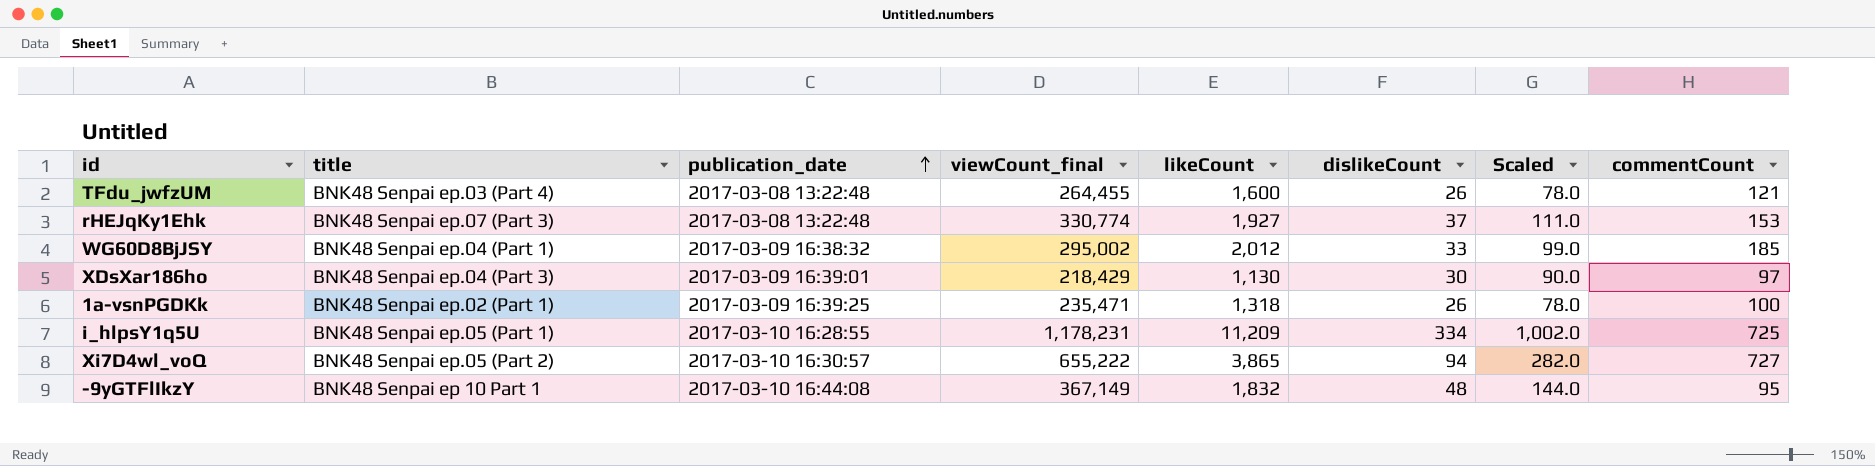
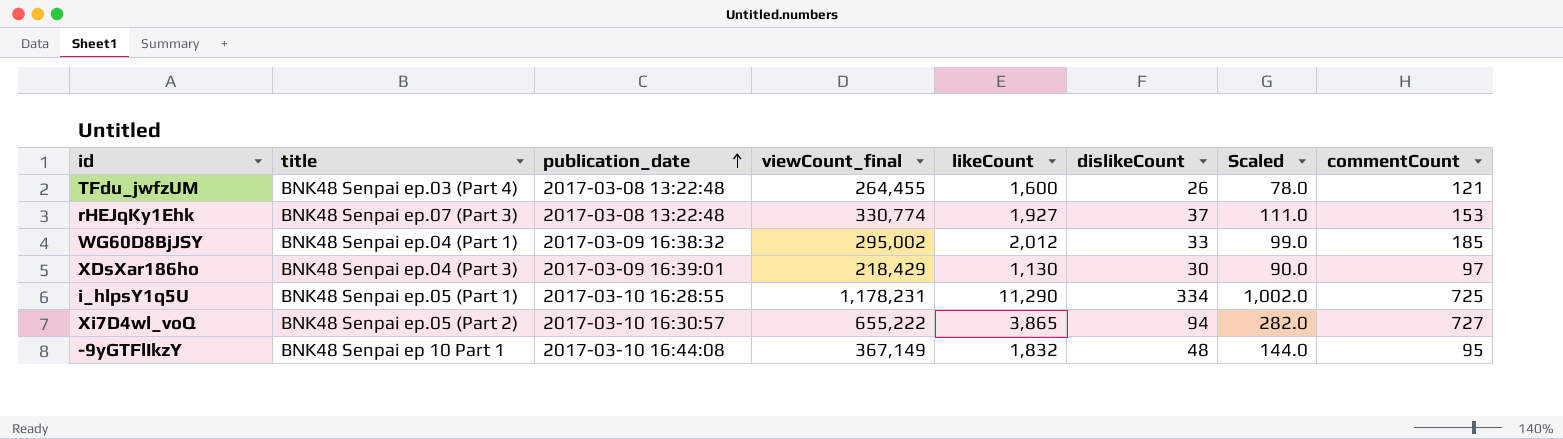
row 1a-vsnPGDKk: BNK48 Senpai ep.02 (Part 1) | 2017-03-09 16:39:25 | 235,471 | 1,318 | 26 | 78.0 | 100 -> none
i_hlpsY1q5U | likeCount: 11,209 -> 11,290

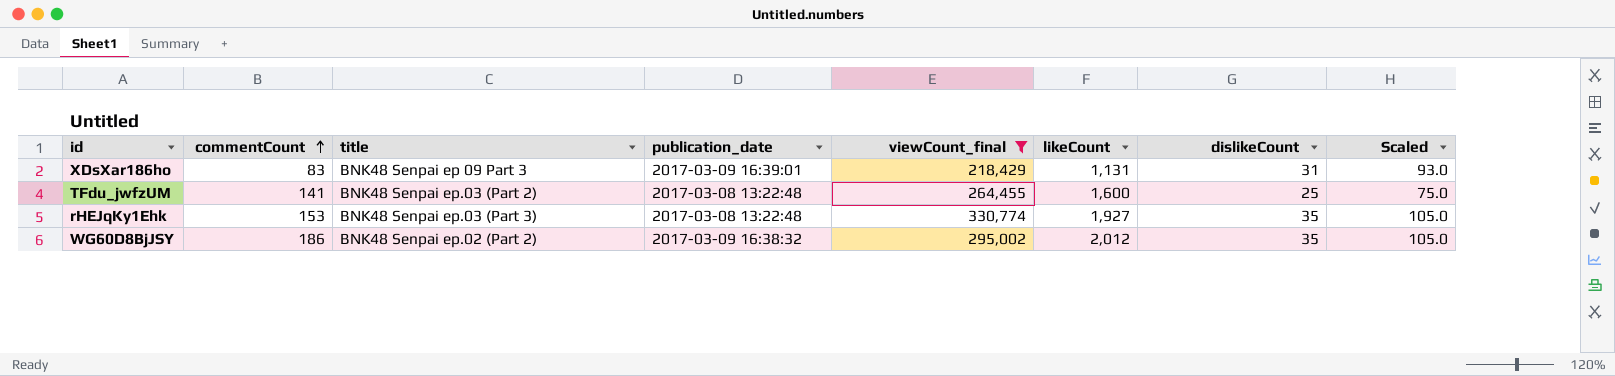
filter: none -> viewCount_final <= 330,774
row order: publication_date ascending -> commentCount ascending
column commentCount | position: 8 -> 2
XDsXar186ho | commentCount: 97 -> 83
XDsXar186ho | title: BNK48 Senpai ep.04 (Part 3) -> BNK48 Senpai ep 09 Part 3
XDsXar186ho | likeCount: 1,130 -> 1,131
XDsXar186ho | dislikeCount: 30 -> 31
XDsXar186ho | Scaled: 90.0 -> 93.0
TFdu_jwfzUM | commentCount: 121 -> 141
TFdu_jwfzUM | title: BNK48 Senpai ep.03 (Part 4) -> BNK48 Senpai ep.03 (Part 2)
TFdu_jwfzUM | dislikeCount: 26 -> 25
TFdu_jwfzUM | Scaled: 78.0 -> 75.0
rHEJqKy1Ehk | title: BNK48 Senpai ep.07 (Part 3) -> BNK48 Senpai ep.03 (Part 3)
rHEJqKy1Ehk | dislikeCount: 37 -> 35
rHEJqKy1Ehk | Scaled: 111.0 -> 105.0
WG60D8BjJSY | commentCount: 185 -> 186
WG60D8BjJSY | title: BNK48 Senpai ep.04 (Part 1) -> BNK48 Senpai ep.02 (Part 2)
WG60D8BjJSY | dislikeCount: 33 -> 35
WG60D8BjJSY | Scaled: 99.0 -> 105.0

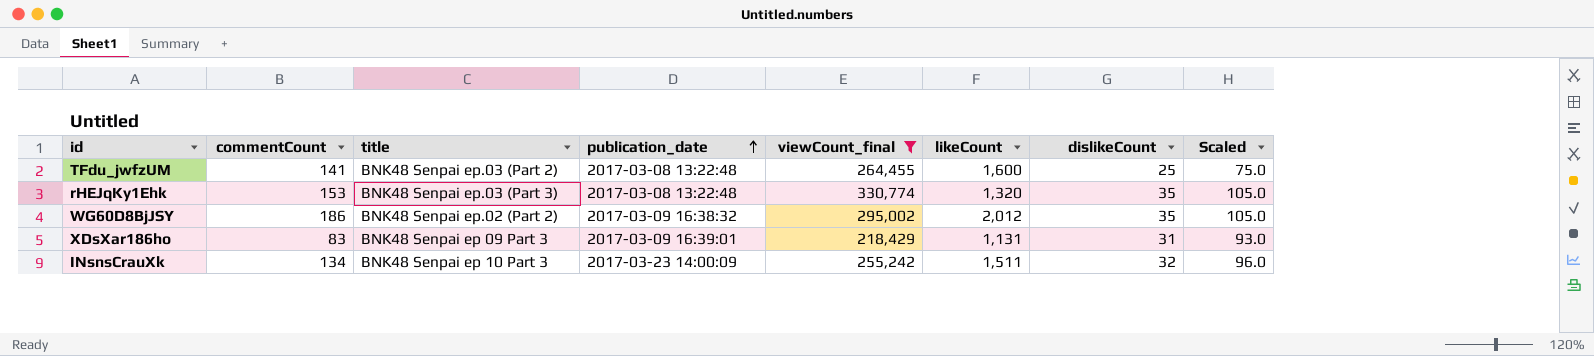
row order: commentCount ascending -> publication_date ascending
rHEJqKy1Ehk | likeCount: 1,927 -> 1,320
row INsnsCrauXk: none -> 134 | BNK48 Senpai ep 10 Part 3 | 2017-03-23 14:00:09 | 255,242 | 1,511 | 32 | 96.0

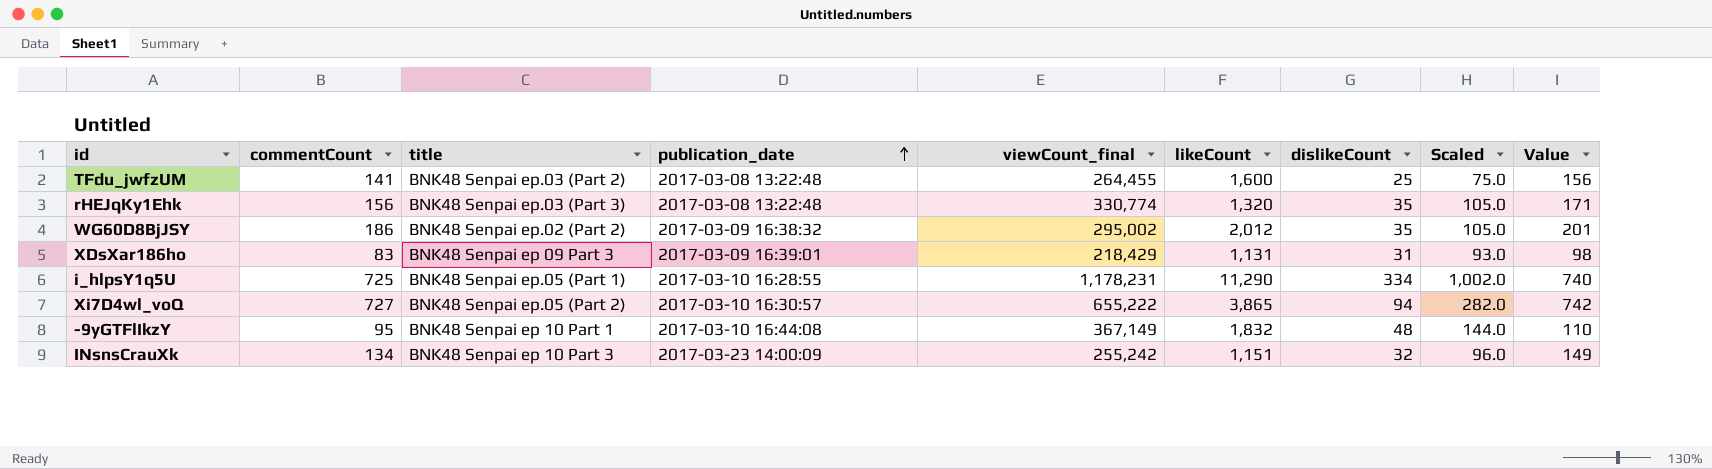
filter: viewCount_final <= 330,774 -> none
column Value | formula: none -> [commentCount] + 15
rHEJqKy1Ehk | commentCount: 153 -> 156
INsnsCrauXk | likeCount: 1,511 -> 1,151

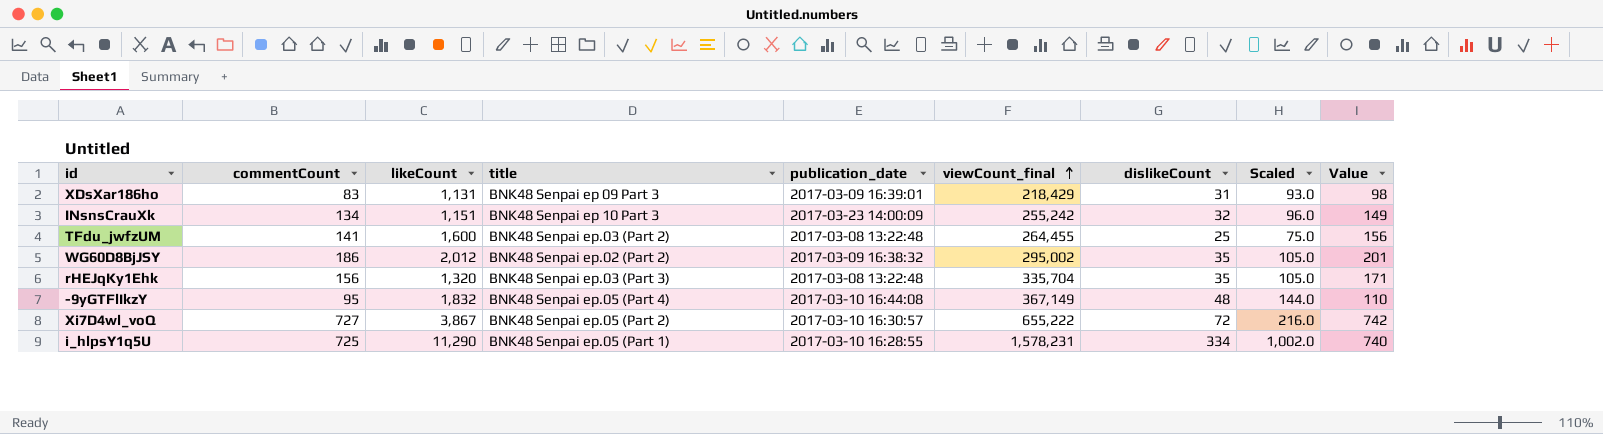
row order: publication_date ascending -> viewCount_final ascending
column likeCount | position: 6 -> 3
rHEJqKy1Ehk | viewCount_final: 330,774 -> 335,704
-9yGTFlIkzY | title: BNK48 Senpai ep 10 Part 1 -> BNK48 Senpai ep.05 (Part 4)
Xi7D4wl_voQ | likeCount: 3,865 -> 3,867
Xi7D4wl_voQ | dislikeCount: 94 -> 72
Xi7D4wl_voQ | Scaled: 282.0 -> 216.0
i_hlpsY1q5U | viewCount_final: 1,178,231 -> 1,578,231

